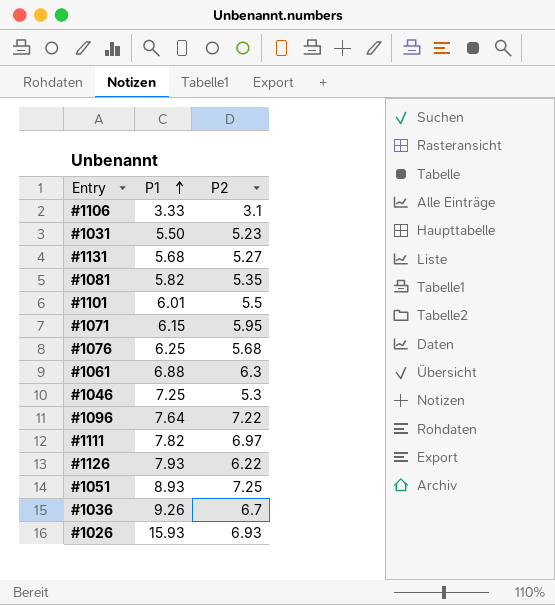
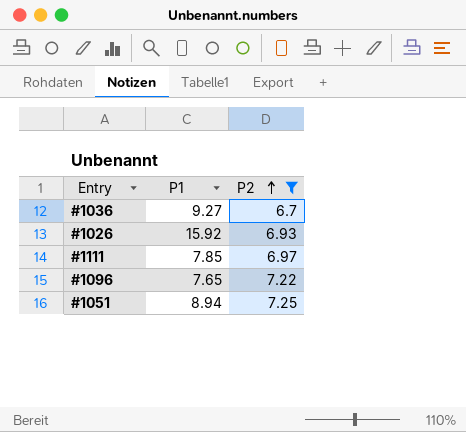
filter: none -> P2 >= 6.7
row order: P1 ascending -> P2 ascending
#1036 | P1: 9.26 -> 9.27
#1026 | P1: 15.93 -> 15.92
#1111 | P1: 7.82 -> 7.85
#1096 | P1: 7.64 -> 7.65
#1051 | P1: 8.93 -> 8.94

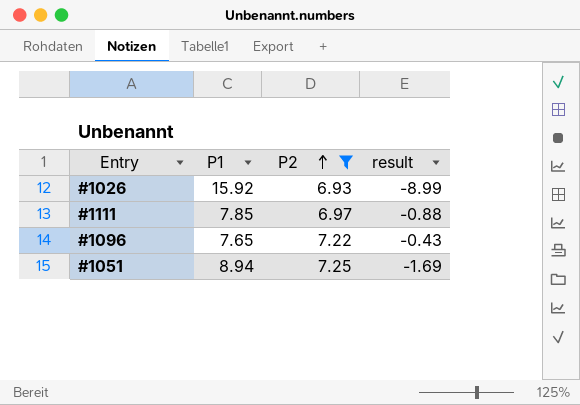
column result | formula: none -> [P2] - [P1]
row #1036: 9.27 | 6.7 -> none

